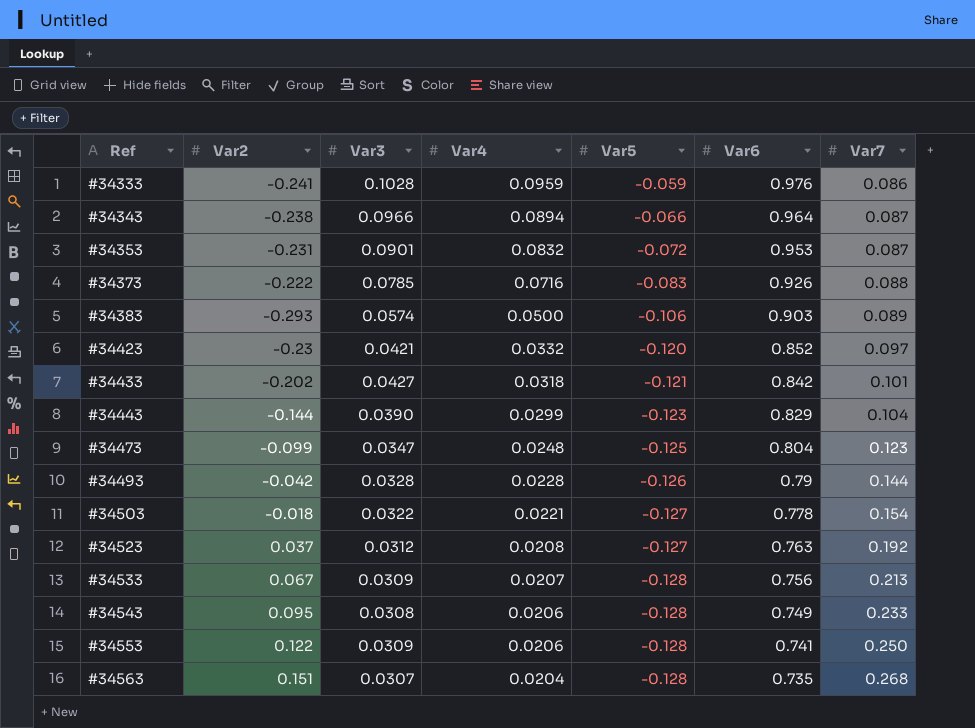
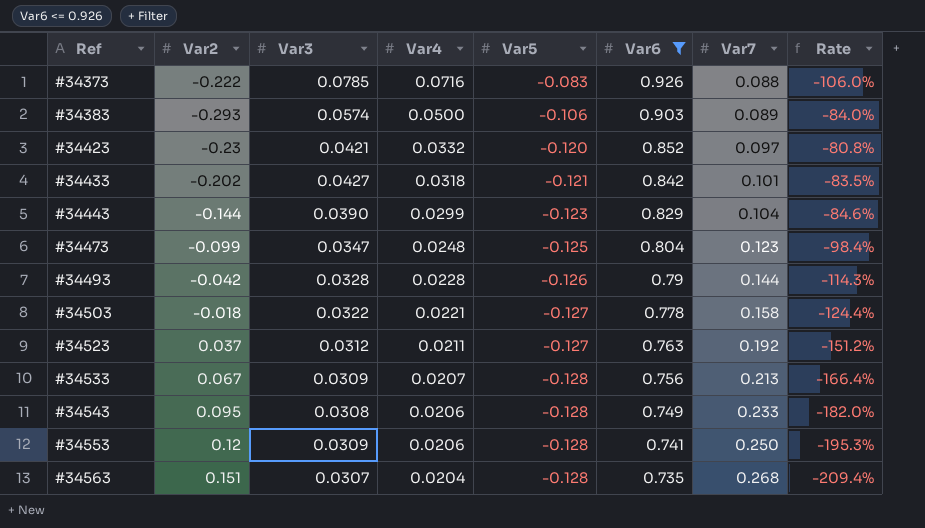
filter: none -> Var6 <= 0.926
column Rate | formula: none -> [Var7] / [Var5]
#34503 | Var7: 0.154 -> 0.158
#34523 | Var4: 0.0208 -> 0.0211
#34553 | Var2: 0.122 -> 0.12

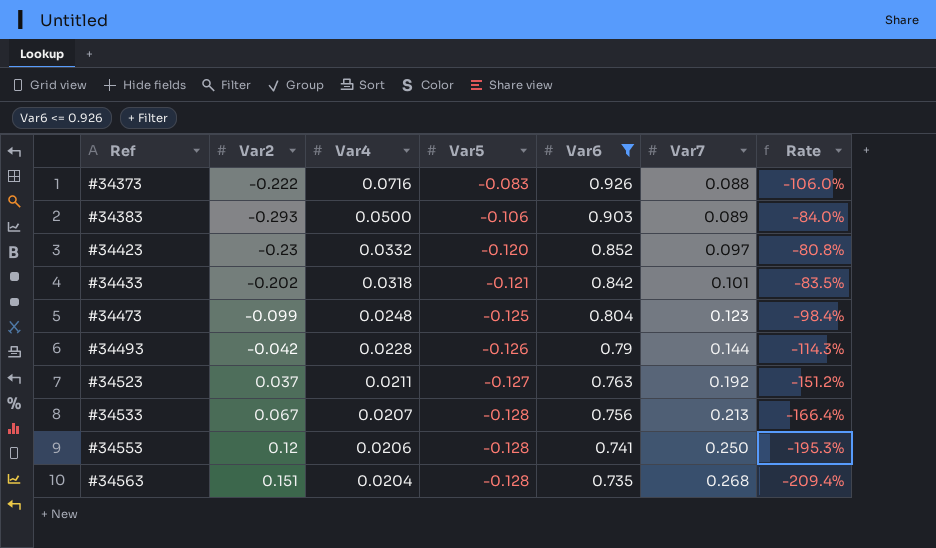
column Var3 | position: 3 -> none
row #34443: -0.144 | 0.0390 | 0.0299 | -0.123 | 0.829 | 0.104 | -84.6% -> none
row #34503: -0.018 | 0.0322 | 0.0221 | -0.127 | 0.778 | 0.158 | -124.4% -> none
row #34543: 0.095 | 0.0308 | 0.0206 | -0.128 | 0.749 | 0.233 | -182.0% -> none

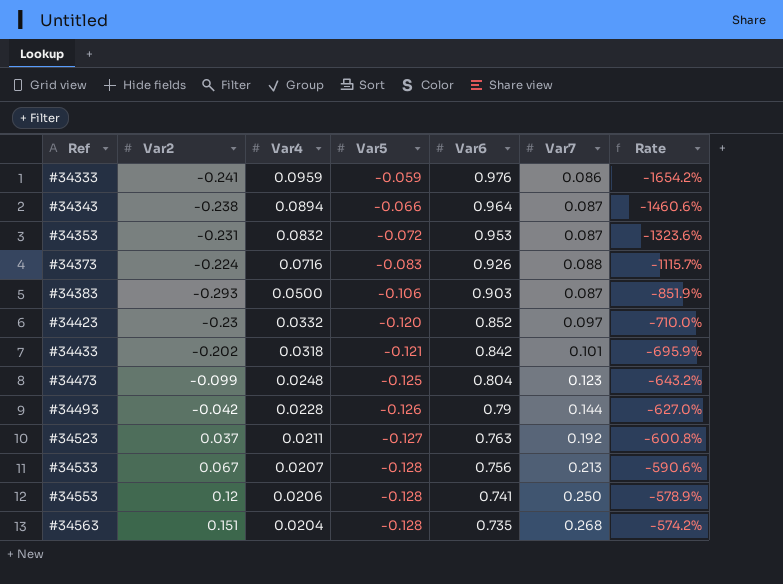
filter: Var6 <= 0.926 -> none
column Rate | formula: [Var7] / [Var5] -> [Var6] / [Var5]
#34373 | Var2: -0.222 -> -0.224
#34383 | Var7: 0.089 -> 0.087

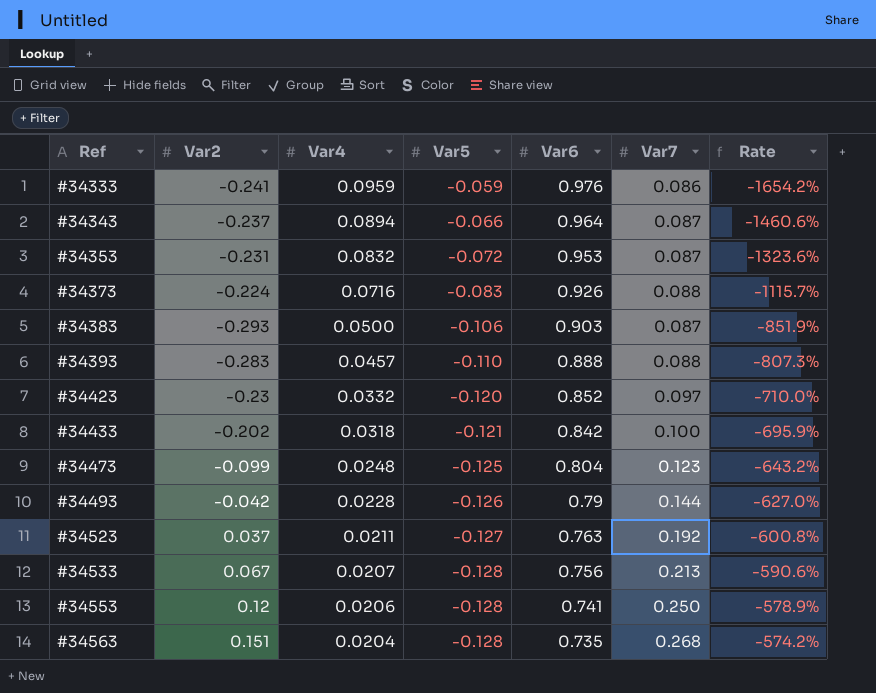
#34343 | Var2: -0.238 -> -0.237
row #34393: none -> -0.283 | 0.0457 | -0.110 | 0.888 | 0.088 | -807.3%
#34433 | Var7: 0.101 -> 0.100

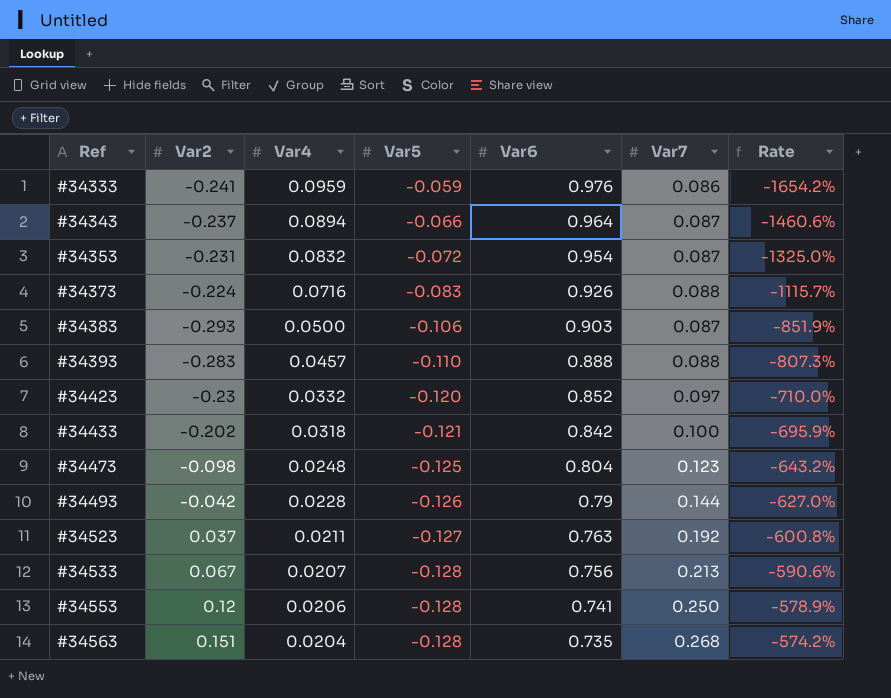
#34353 | Var6: 0.953 -> 0.954
#34353 | Rate: -1323.6% -> -1325.0%
#34473 | Var2: -0.099 -> -0.098

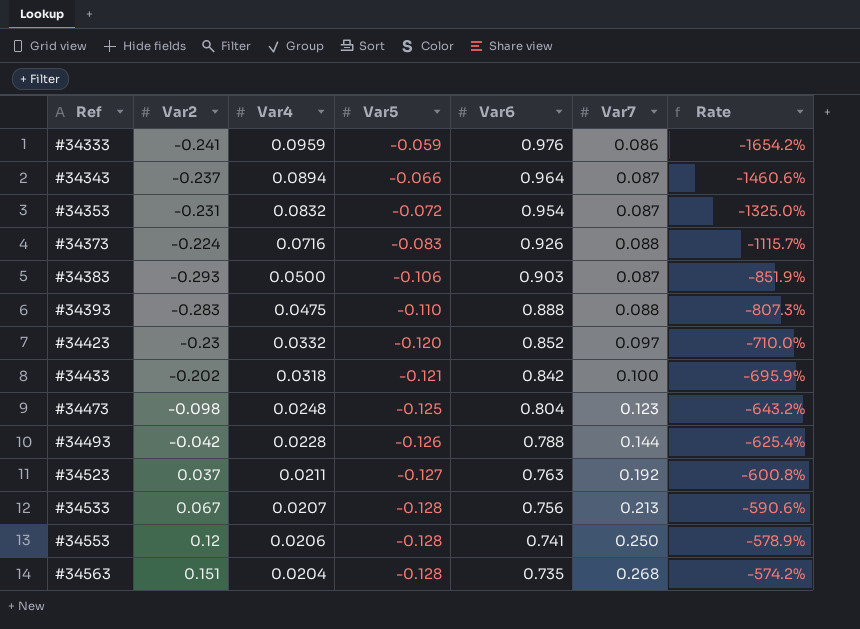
#34393 | Var4: 0.0457 -> 0.0475
#34493 | Var6: 0.79 -> 0.788
#34493 | Rate: -627.0% -> -625.4%

